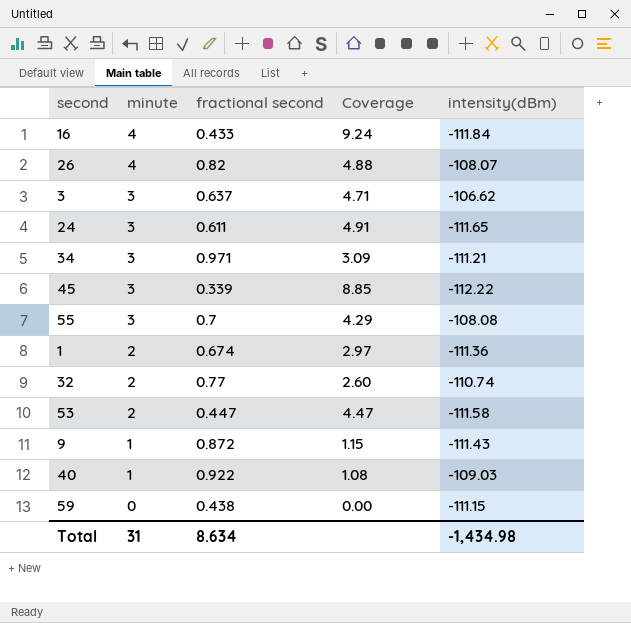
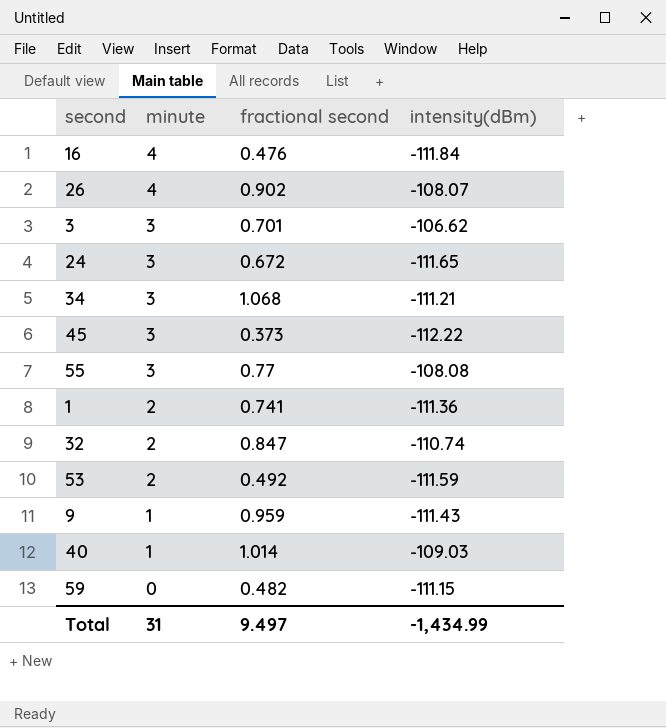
column Coverage | formula: [minute] / [fractional second] -> none
16 | fractional second: 0.433 -> 0.476
26 | fractional second: 0.82 -> 0.902
3 | fractional second: 0.637 -> 0.701
24 | fractional second: 0.611 -> 0.672
34 | fractional second: 0.971 -> 1.068
45 | fractional second: 0.339 -> 0.373
55 | fractional second: 0.7 -> 0.77
1 | fractional second: 0.674 -> 0.741
32 | fractional second: 0.77 -> 0.847
53 | fractional second: 0.447 -> 0.492
53 | intensity(dBm): -111.58 -> -111.59
9 | fractional second: 0.872 -> 0.959
40 | fractional second: 0.922 -> 1.014
59 | fractional second: 0.438 -> 0.482
Total | fractional second: 8.634 -> 9.497
Total | intensity(dBm): -1,434.98 -> -1,434.99

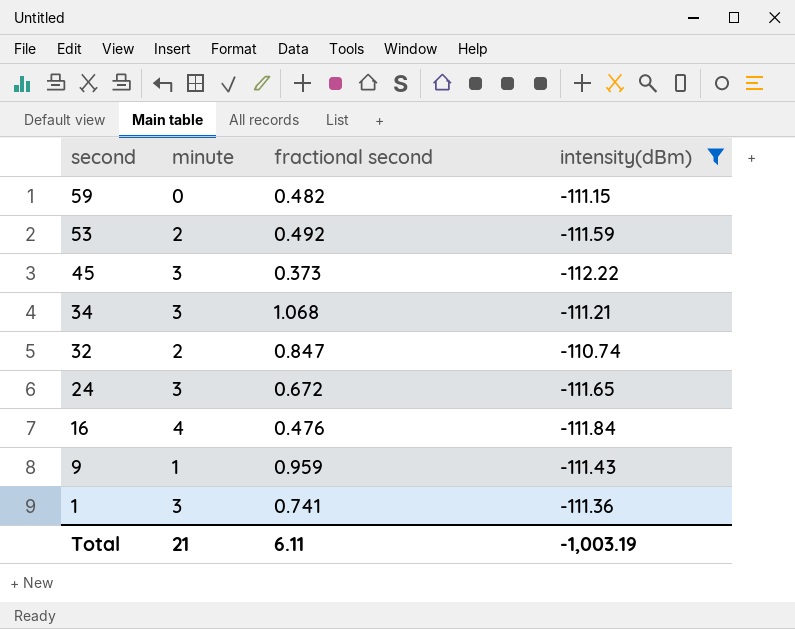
filter: none -> intensity(dBm) <= -110.74
row order: minute descending -> second descending
1 | minute: 2 -> 3
Total | minute: 31 -> 21
Total | fractional second: 9.497 -> 6.11
Total | intensity(dBm): -1,434.99 -> -1,003.19

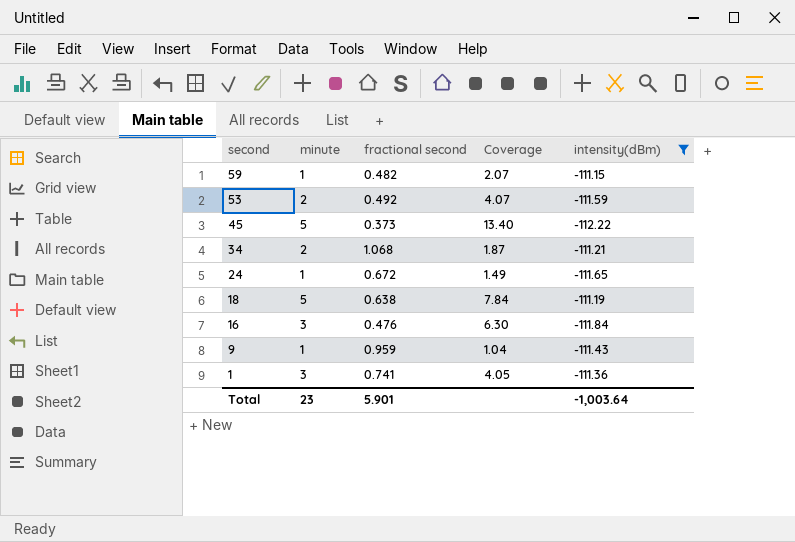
column Coverage | formula: none -> [minute] / [fractional second]
row 32: 2 | 0.847 | -110.74 -> none
59 | minute: 0 -> 1
45 | minute: 3 -> 5
34 | minute: 3 -> 2
24 | minute: 3 -> 1
row 18: none -> 5 | 0.638 | 7.84 | -111.19
16 | minute: 4 -> 3
Total | minute: 21 -> 23
Total | fractional second: 6.11 -> 5.901
Total | intensity(dBm): -1,003.19 -> -1,003.64

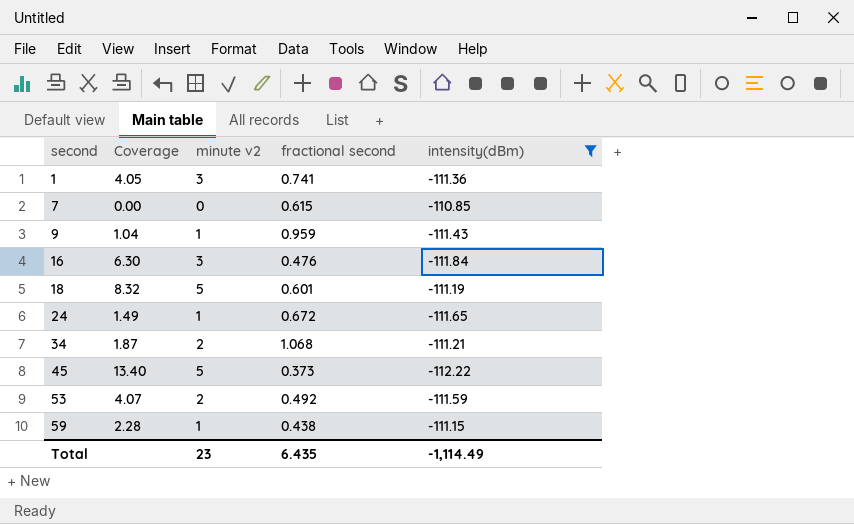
row order: second descending -> second ascending
column Coverage | position: 4 -> 2
column name: minute -> minute v2
row 7: none -> 0.00 | 0 | 0.615 | -110.85
18 | Coverage: 7.84 -> 8.32
18 | fractional second: 0.638 -> 0.601
59 | Coverage: 2.07 -> 2.28
59 | fractional second: 0.482 -> 0.438
Total | fractional second: 5.901 -> 6.435
Total | intensity(dBm): -1,003.64 -> -1,114.49

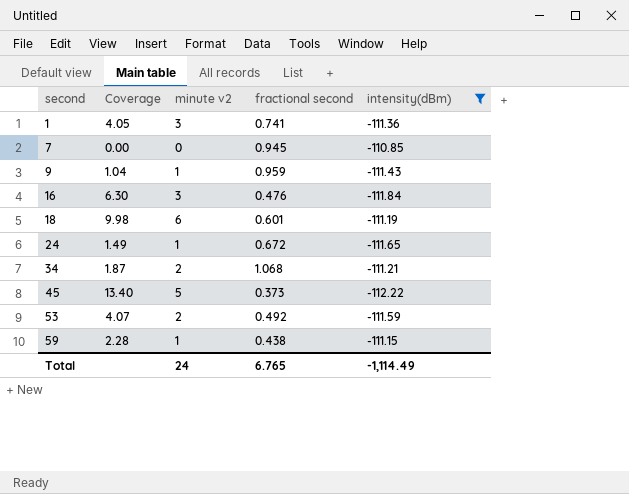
7 | fractional second: 0.615 -> 0.945
18 | Coverage: 8.32 -> 9.98
18 | minute v2: 5 -> 6
Total | minute v2: 23 -> 24
Total | fractional second: 6.435 -> 6.765

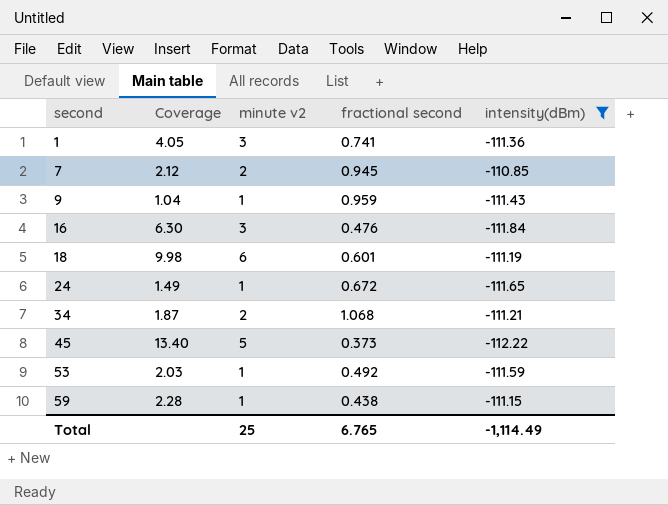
7 | Coverage: 0.00 -> 2.12
7 | minute v2: 0 -> 2
53 | Coverage: 4.07 -> 2.03
53 | minute v2: 2 -> 1
Total | minute v2: 24 -> 25

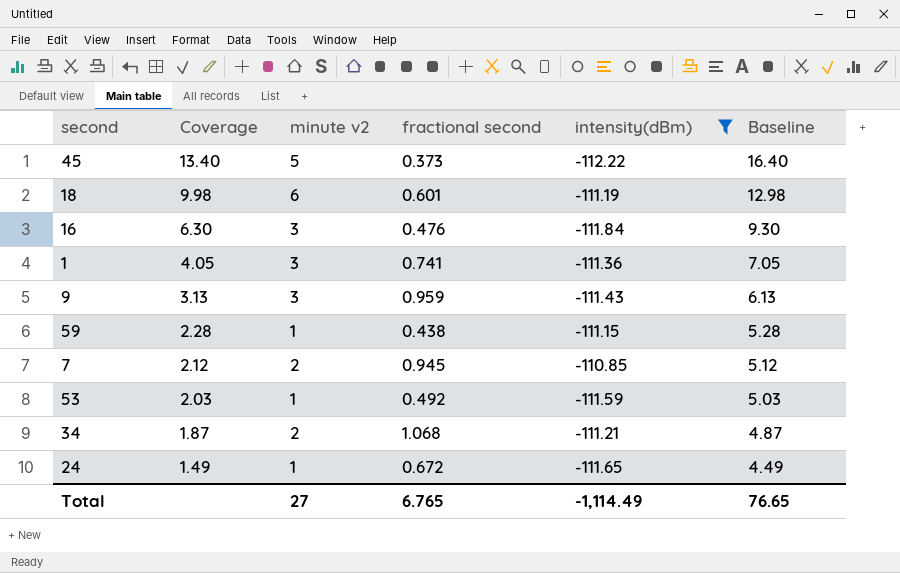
row order: second ascending -> Coverage descending
column Baseline | formula: none -> [Coverage] + 3
9 | Coverage: 1.04 -> 3.13
9 | minute v2: 1 -> 3
Total | minute v2: 25 -> 27

